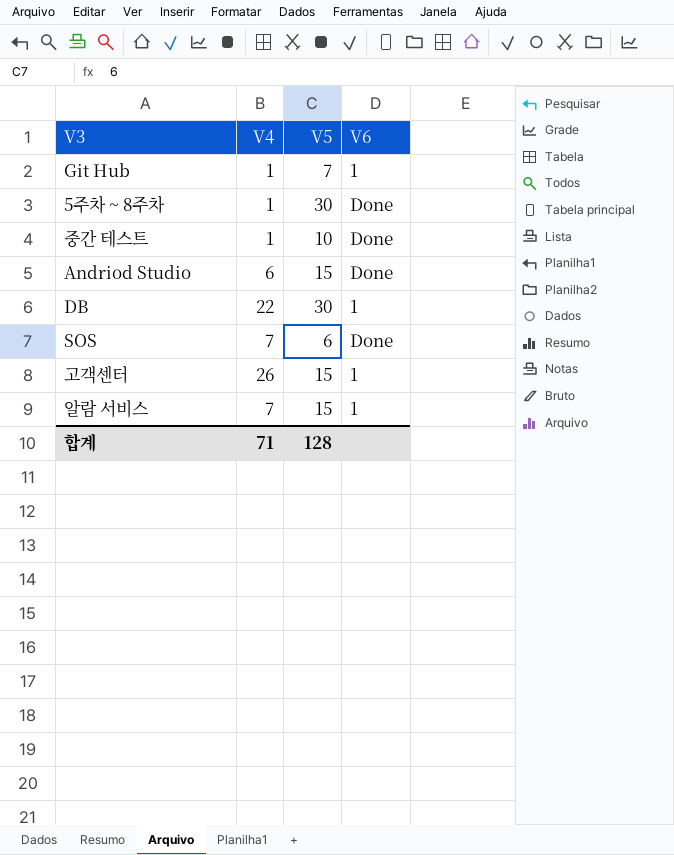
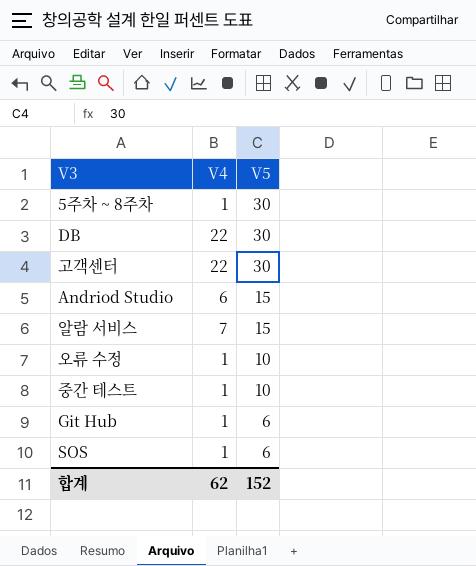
row order: none -> V5 descending
column V6 | position: 4 -> none
고객센터 | V4: 26 -> 22
고객센터 | V5: 15 -> 30
row 오류 수정: none -> 1 | 10
Git Hub | V5: 7 -> 6
SOS | V4: 7 -> 1
합계 | V4: 71 -> 62
합계 | V5: 128 -> 152

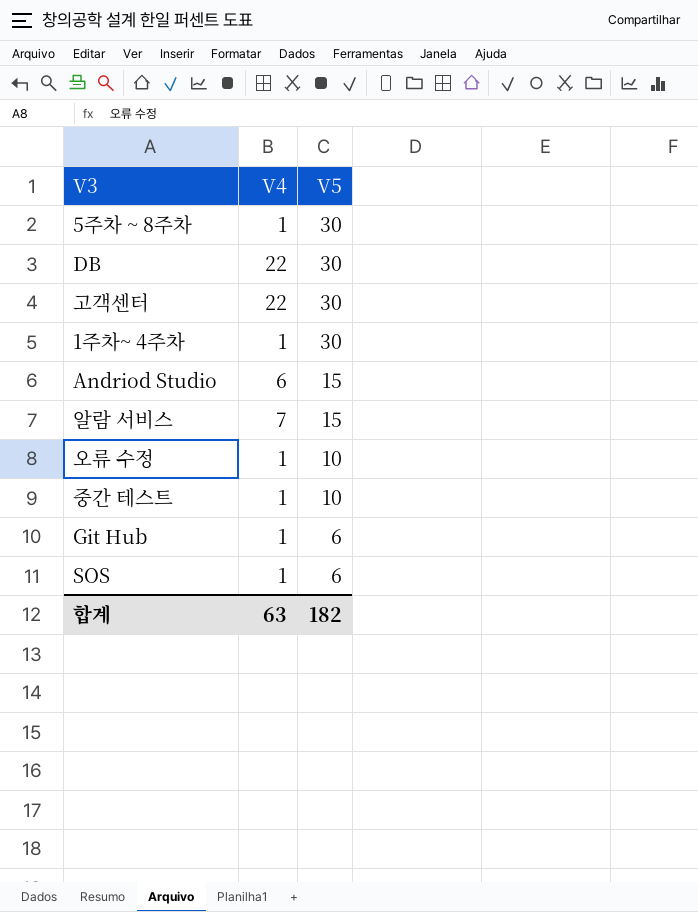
row 1주차~ 4주차: none -> 1 | 30
합계 | V4: 62 -> 63
합계 | V5: 152 -> 182

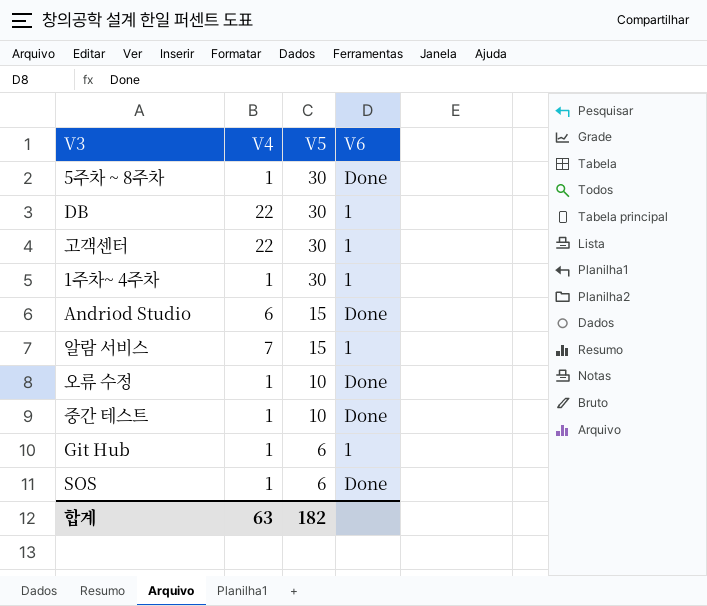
column V6 | position: none -> 4

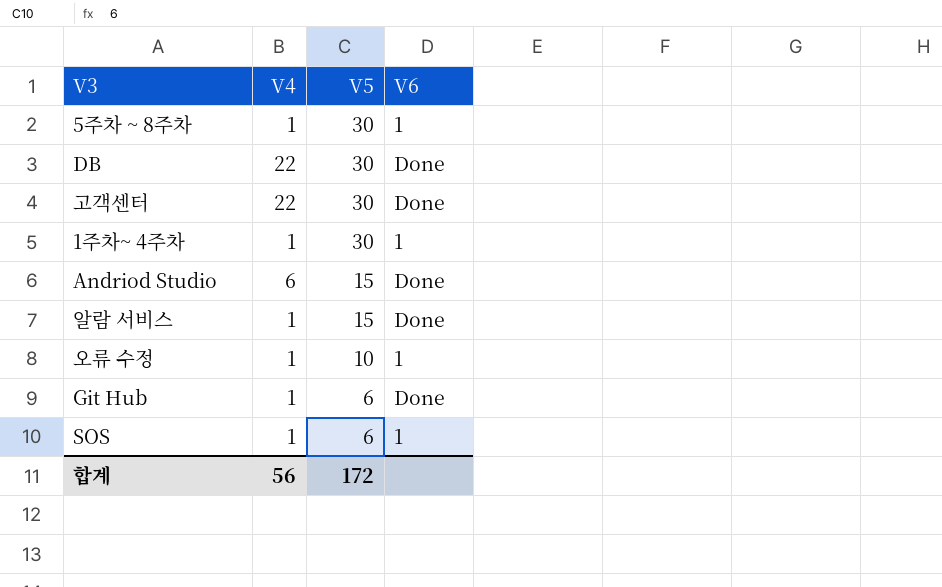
row 중간 테스트: 1 | 10 | Done -> none
5주차 ~ 8주차 | V6: Done -> 1
DB | V6: 1 -> Done
고객센터 | V6: 1 -> Done
알람 서비스 | V4: 7 -> 1
알람 서비스 | V6: 1 -> Done
오류 수정 | V6: Done -> 1
Git Hub | V6: 1 -> Done
SOS | V6: Done -> 1
합계 | V4: 63 -> 56
합계 | V5: 182 -> 172

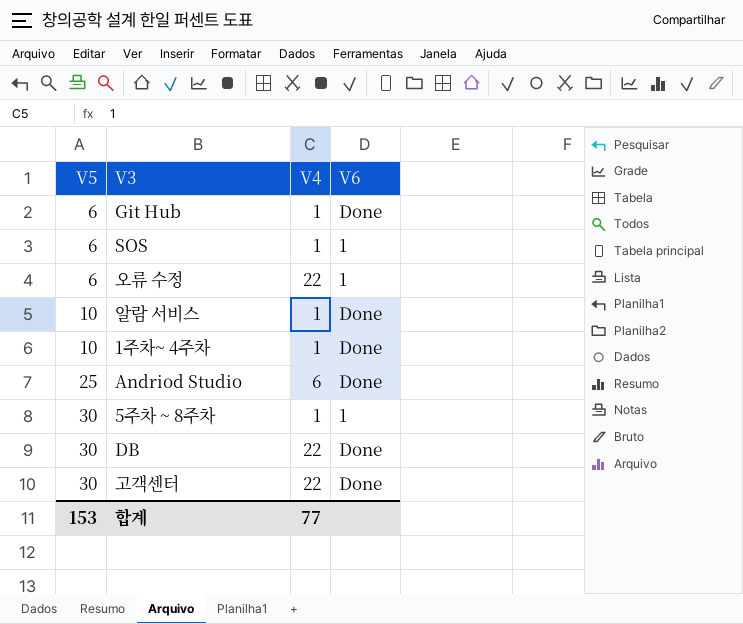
row order: V5 descending -> V5 ascending
column V5 | position: 3 -> 1
오류 수정 | V5: 10 -> 6
오류 수정 | V4: 1 -> 22
알람 서비스 | V5: 15 -> 10
1주차~ 4주차 | V5: 30 -> 10
1주차~ 4주차 | V6: 1 -> Done
Andriod Studio | V5: 15 -> 25
합계 | V5: 172 -> 153
합계 | V4: 56 -> 77

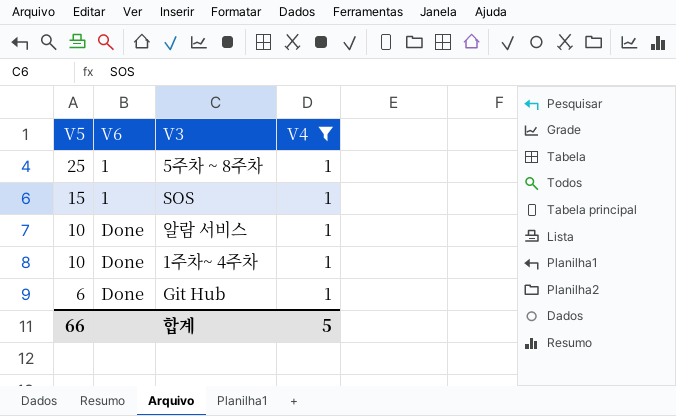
filter: none -> V4 = 1
row order: V5 ascending -> V5 descending
column V6 | position: 4 -> 2
5주차 ~ 8주차 | V5: 30 -> 25
SOS | V5: 6 -> 15
합계 | V5: 153 -> 66
합계 | V4: 77 -> 5

